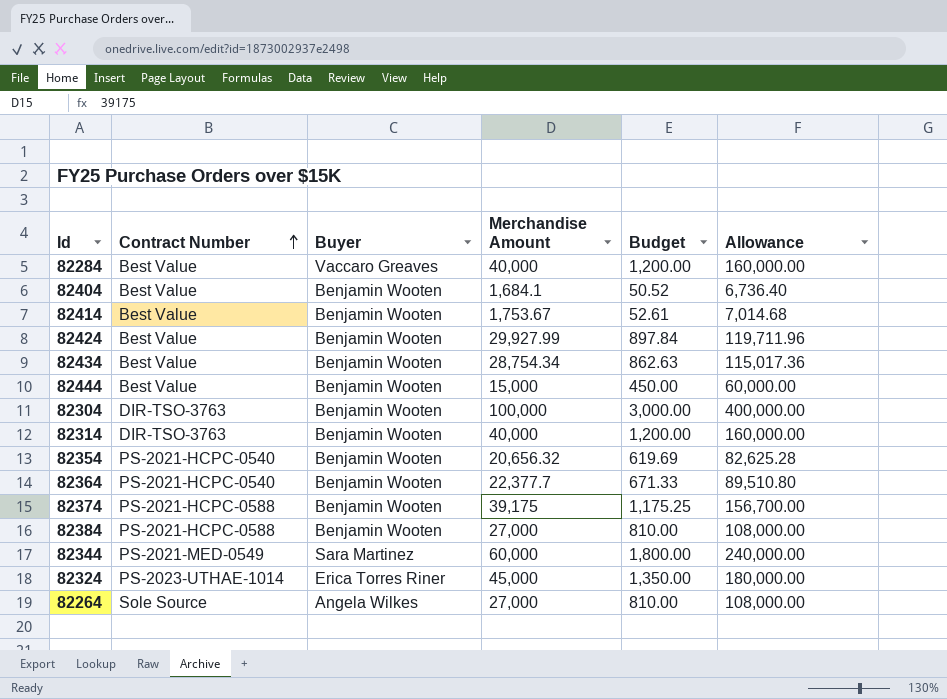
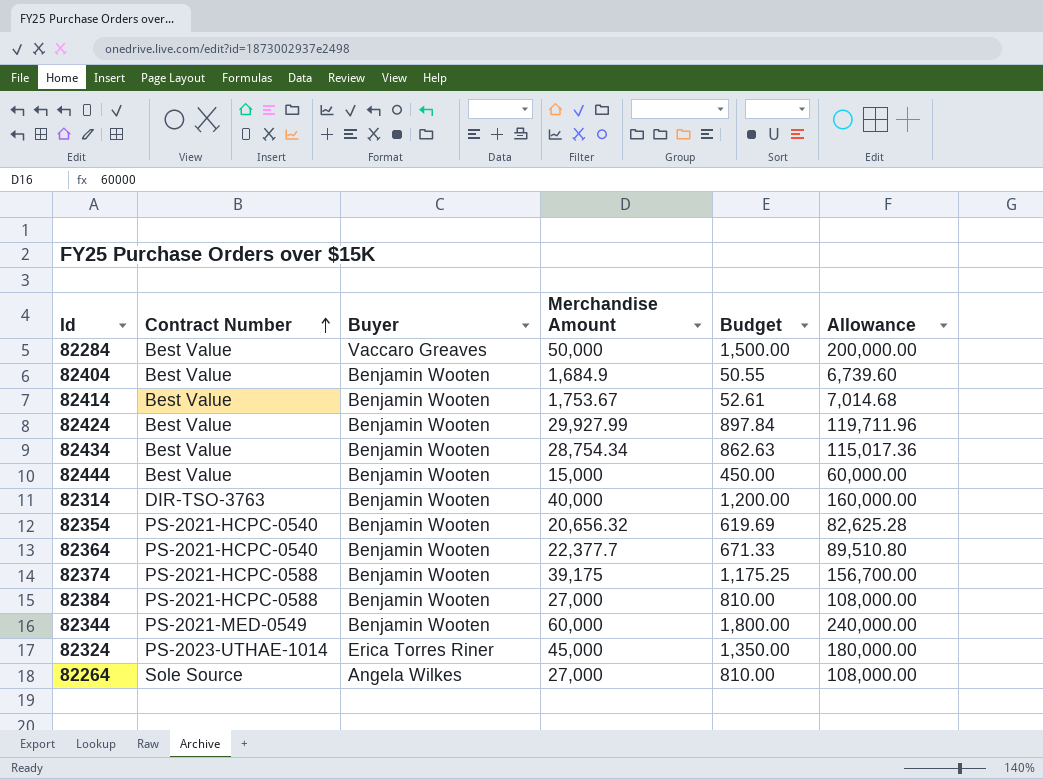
row 82304: DIR-TSO-3763 | Benjamin Wooten | 100,000 | 3,000.00 | 400,000.00 -> none
82284 | Merchandise Amount: 40,000 -> 50,000
82284 | Budget: 1,200.00 -> 1,500.00
82284 | Allowance: 160,000.00 -> 200,000.00
82404 | Merchandise Amount: 1,684.1 -> 1,684.9
82404 | Budget: 50.52 -> 50.55
82404 | Allowance: 6,736.40 -> 6,739.60
82344 | Buyer: Sara Martinez -> Benjamin Wooten

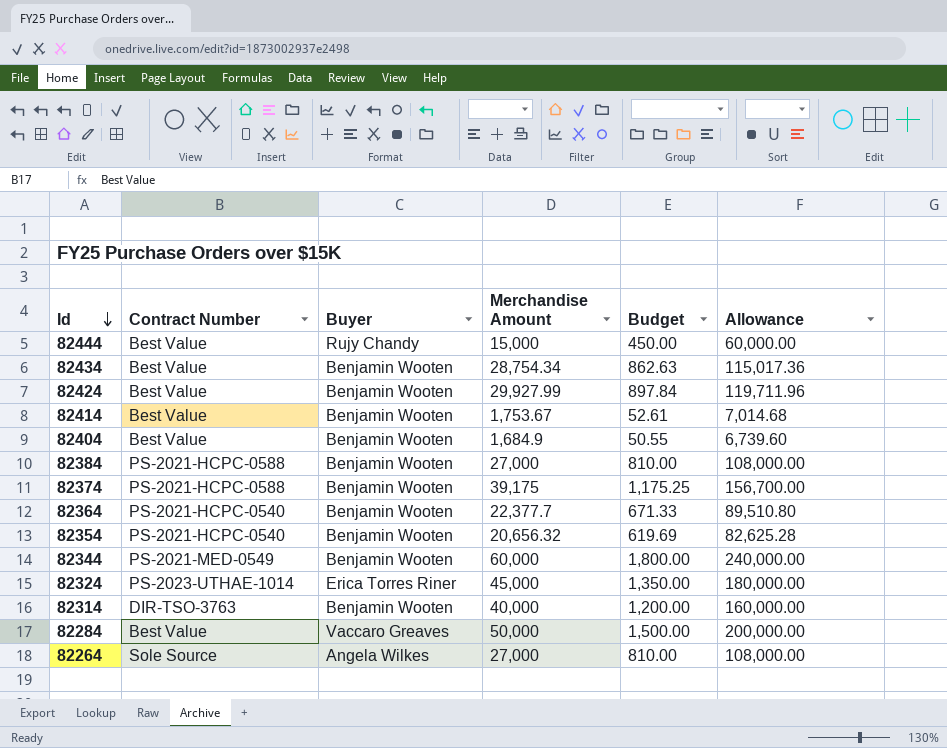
row order: Contract Number ascending -> Id descending
82444 | Buyer: Benjamin Wooten -> Rujy Chandy

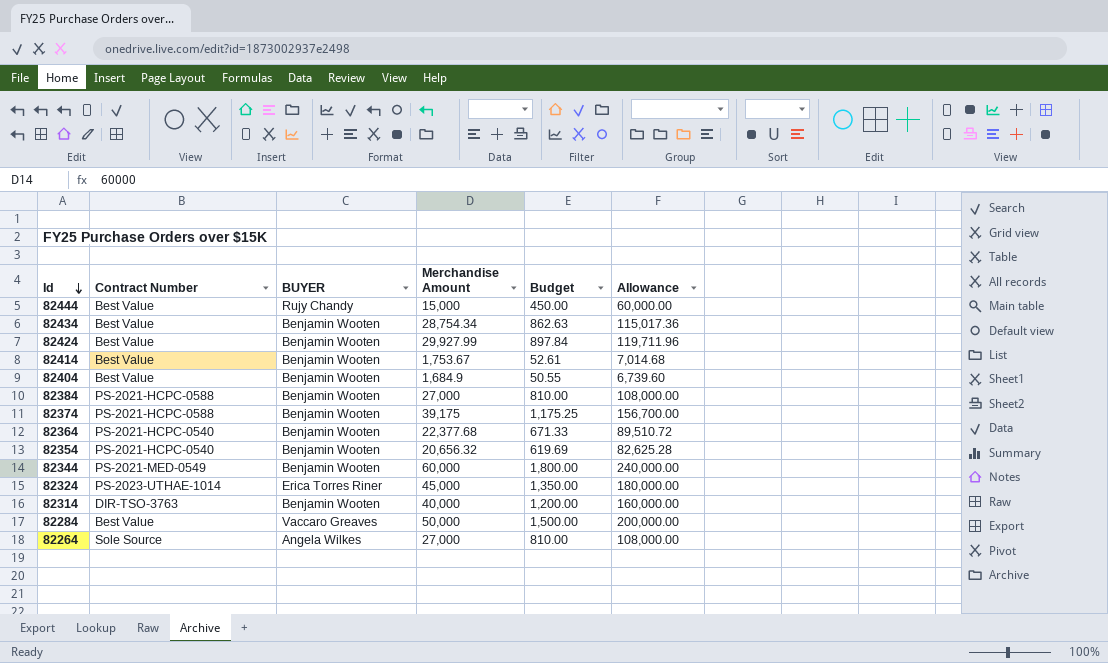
column name: Buyer -> BUYER
82364 | Merchandise Amount: 22,377.7 -> 22,377.68
82364 | Allowance: 89,510.80 -> 89,510.72

